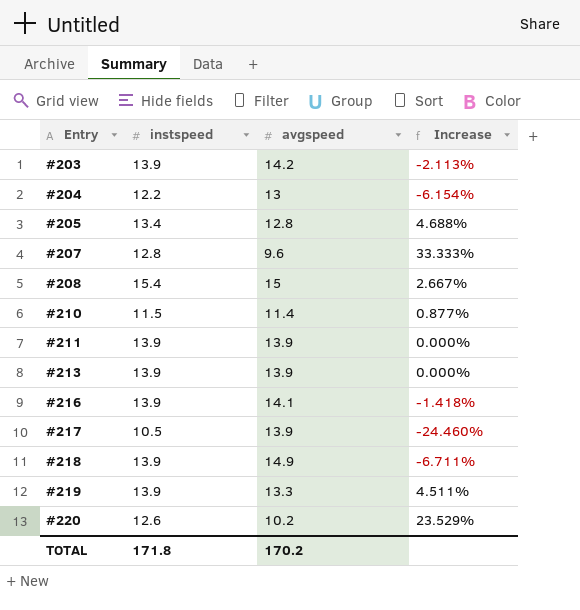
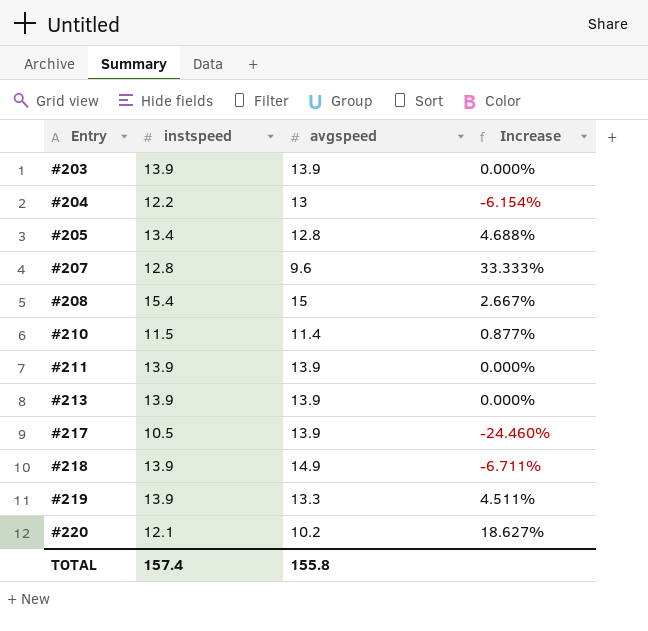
row #216: 13.9 | 14.1 | -1.418% -> none
#203 | avgspeed: 14.2 -> 13.9
#203 | Increase: -2.113% -> 0.000%
#220 | instspeed: 12.6 -> 12.1
#220 | Increase: 23.529% -> 18.627%
TOTAL | instspeed: 171.8 -> 157.4
TOTAL | avgspeed: 170.2 -> 155.8

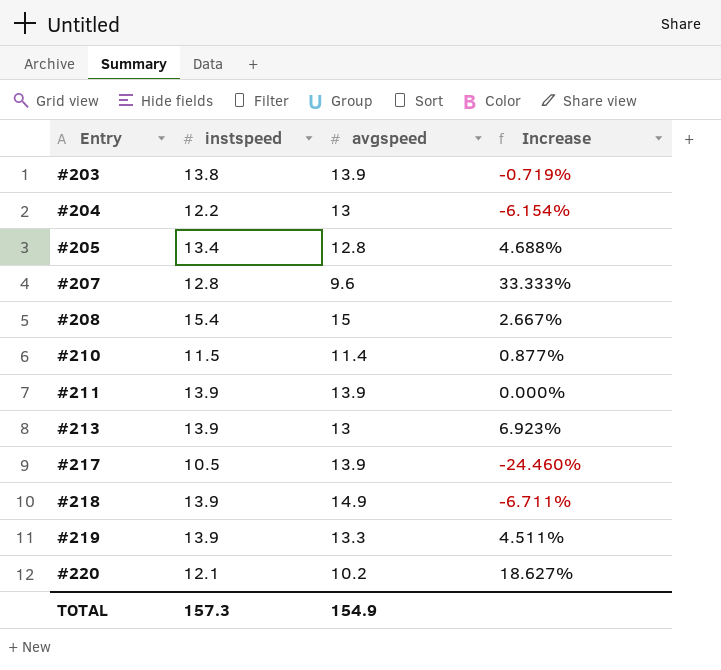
#203 | instspeed: 13.9 -> 13.8
#203 | Increase: 0.000% -> -0.719%
#213 | avgspeed: 13.9 -> 13
#213 | Increase: 0.000% -> 6.923%
TOTAL | instspeed: 157.4 -> 157.3
TOTAL | avgspeed: 155.8 -> 154.9

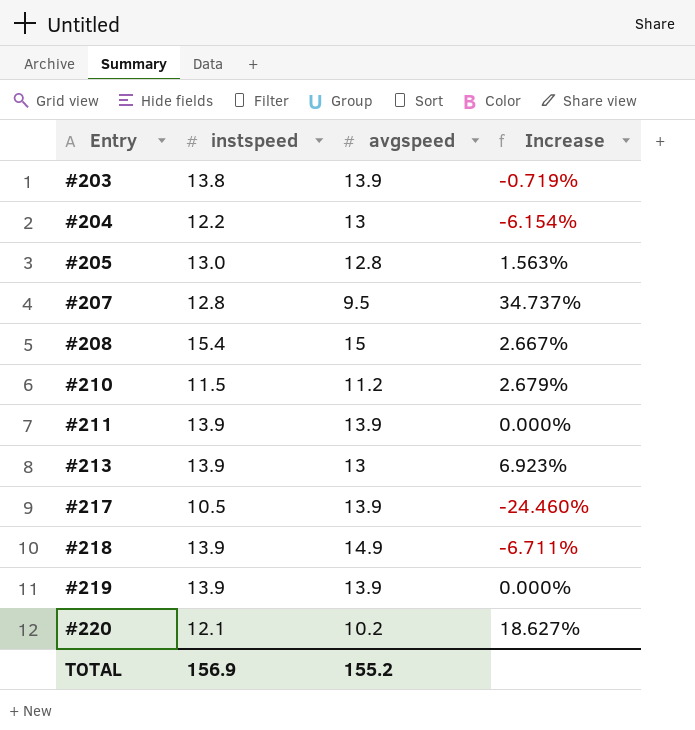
#205 | instspeed: 13.4 -> 13.0
#205 | Increase: 4.688% -> 1.563%
#207 | avgspeed: 9.6 -> 9.5
#207 | Increase: 33.333% -> 34.737%
#210 | avgspeed: 11.4 -> 11.2
#210 | Increase: 0.877% -> 2.679%
#219 | avgspeed: 13.3 -> 13.9
#219 | Increase: 4.511% -> 0.000%
TOTAL | instspeed: 157.3 -> 156.9
TOTAL | avgspeed: 154.9 -> 155.2

